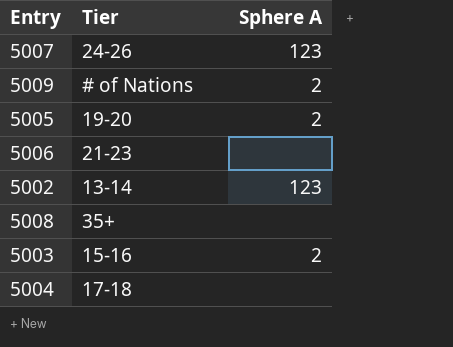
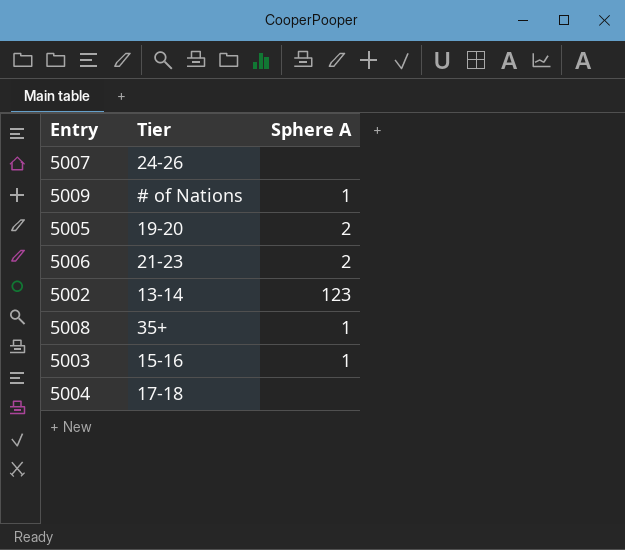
5007 | Sphere A: 123 -> none
5009 | Sphere A: 2 -> 1
5006 | Sphere A: none -> 2
5008 | Sphere A: none -> 1
5003 | Sphere A: 2 -> 1

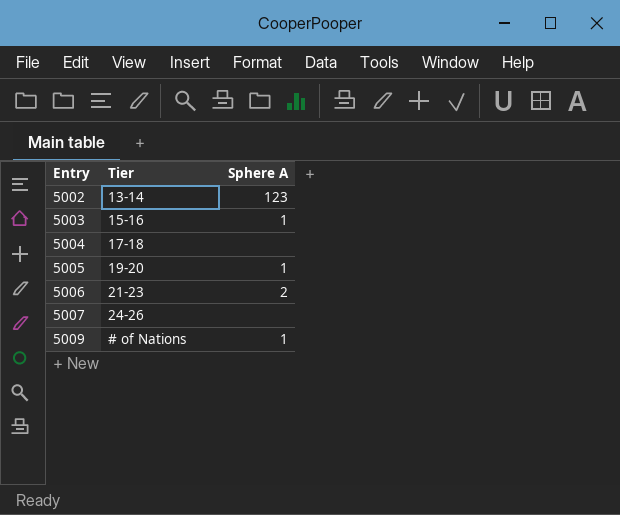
row order: none -> Entry ascending
row 5008: 35+ | 1 -> none
5005 | Sphere A: 2 -> 1

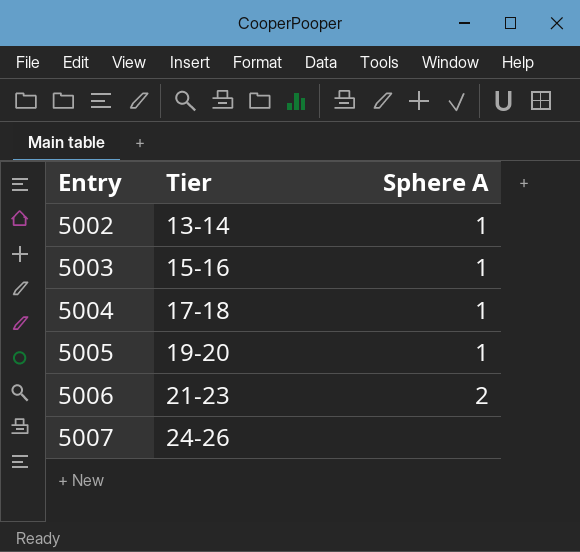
row 5009: # of Nations | 1 -> none
5002 | Sphere A: 123 -> 1
5004 | Sphere A: none -> 1

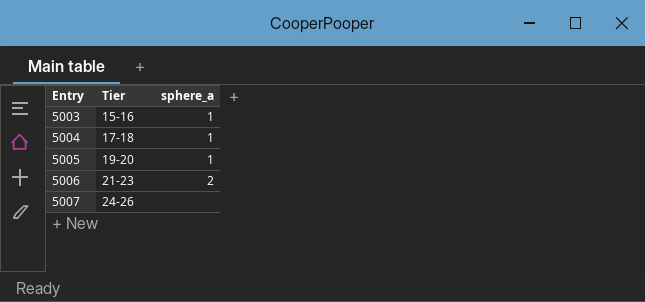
column name: Sphere A -> sphere_a
row 5002: 13-14 | 1 -> none

